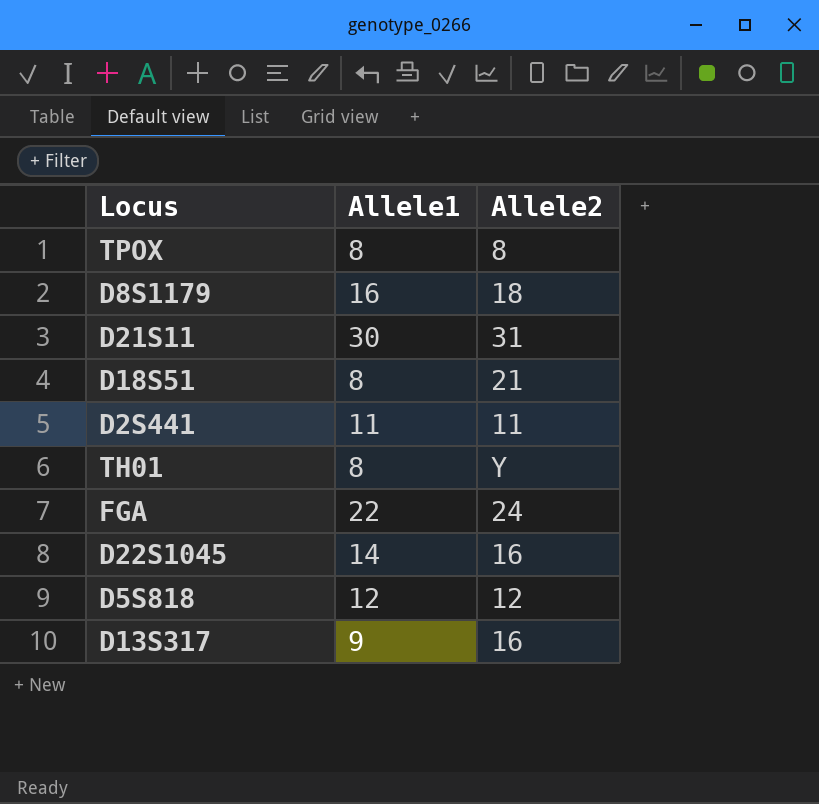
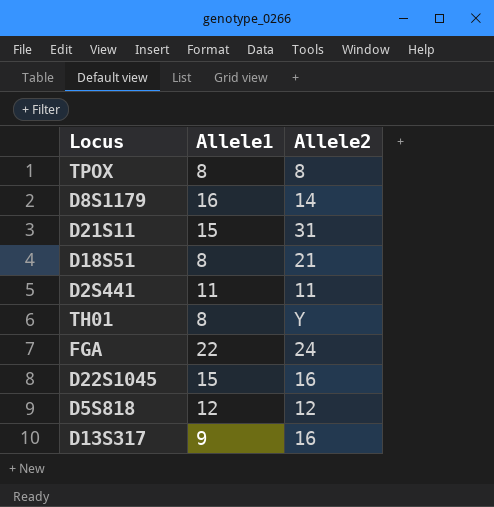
D8S1179 | Allele2: 18 -> 14
D21S11 | Allele1: 30 -> 15
D22S1045 | Allele1: 14 -> 15

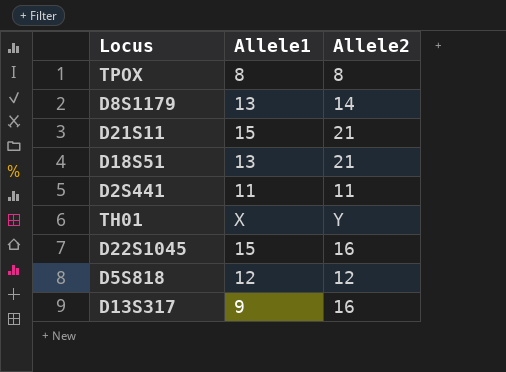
row FGA: 22 | 24 -> none
D8S1179 | Allele1: 16 -> 13
D21S11 | Allele2: 31 -> 21
D18S51 | Allele1: 8 -> 13
TH01 | Allele1: 8 -> X

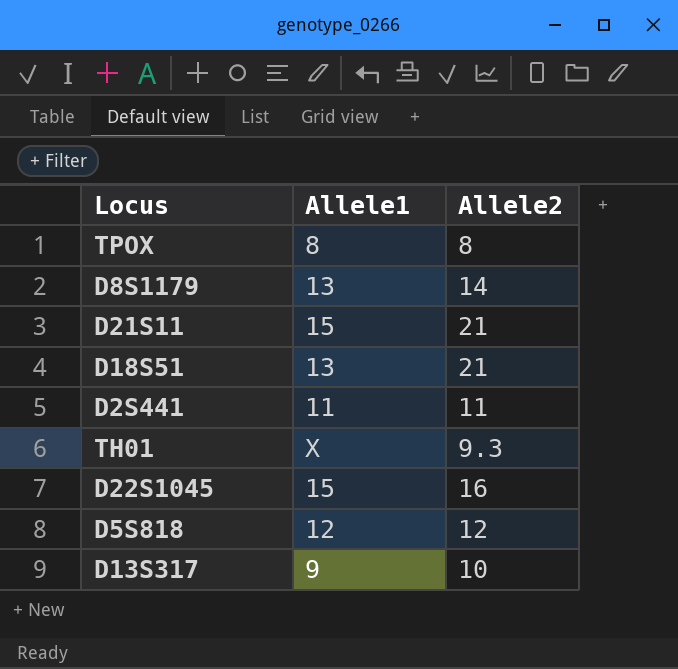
TH01 | Allele2: Y -> 9.3
D13S317 | Allele2: 16 -> 10

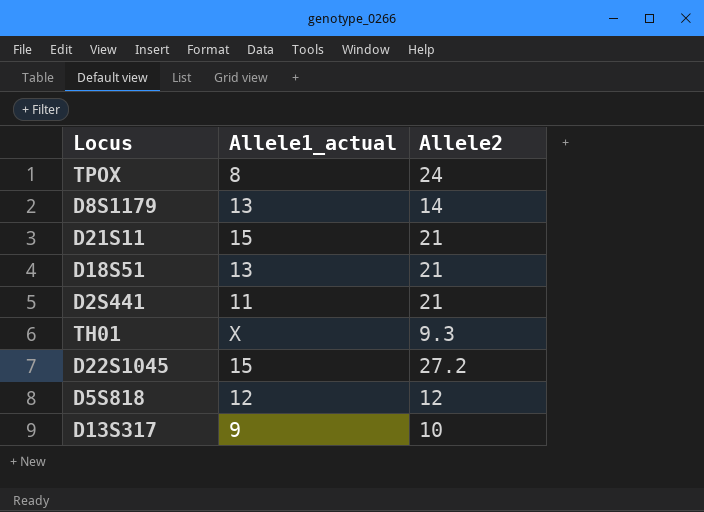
column name: Allele1 -> Allele1_actual
TPOX | Allele2: 8 -> 24
D2S441 | Allele2: 11 -> 21
D22S1045 | Allele2: 16 -> 27.2

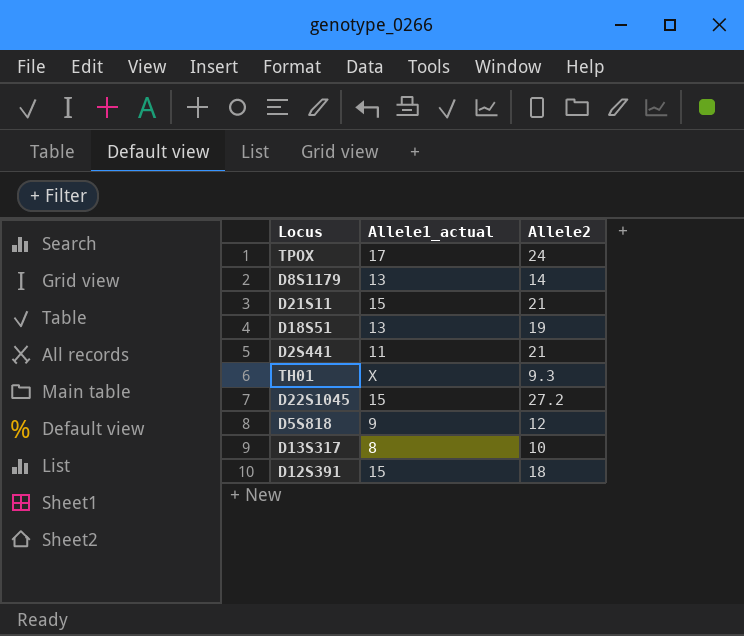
TPOX | Allele1_actual: 8 -> 17
D18S51 | Allele2: 21 -> 19
D5S818 | Allele1_actual: 12 -> 9
D13S317 | Allele1_actual: 9 -> 8
row D12S391: none -> 15 | 18

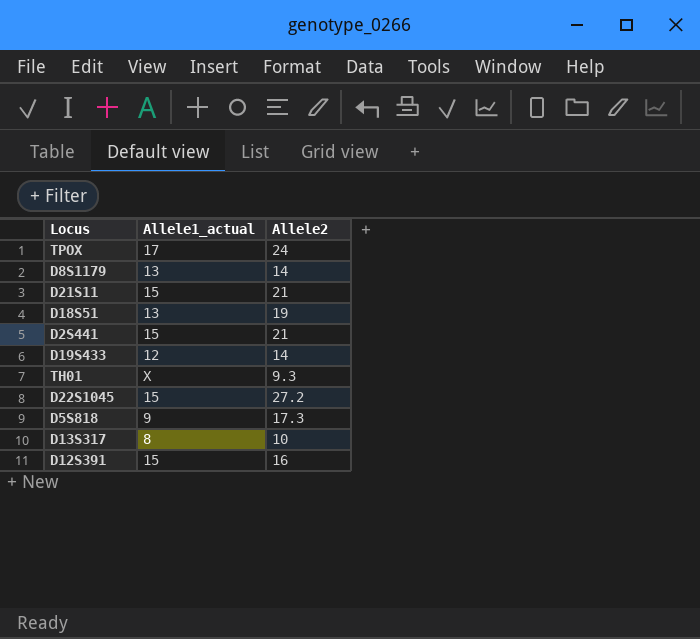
D2S441 | Allele1_actual: 11 -> 15
row D19S433: none -> 12 | 14
D5S818 | Allele2: 12 -> 17.3
D12S391 | Allele2: 18 -> 16

